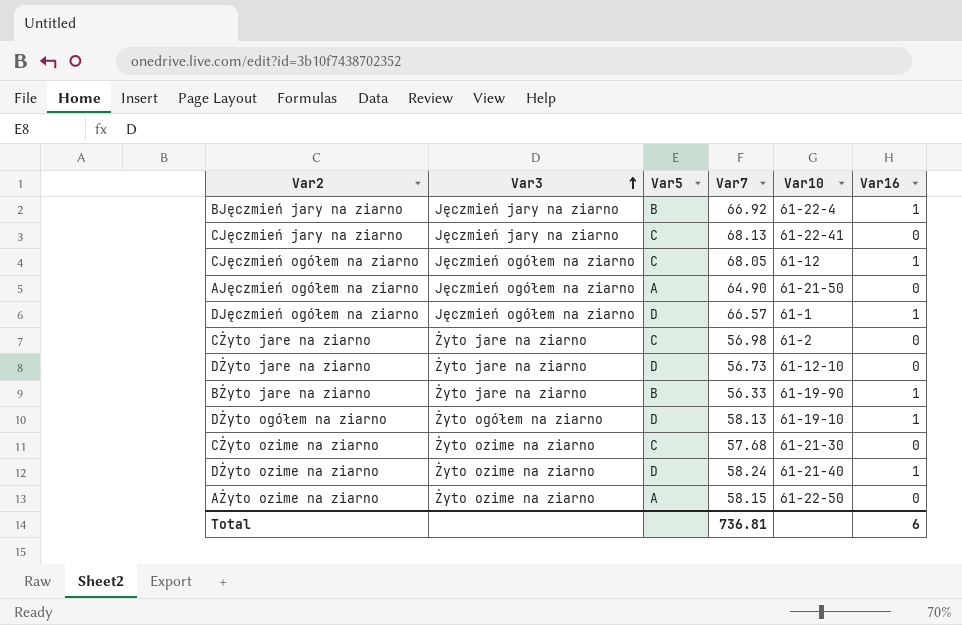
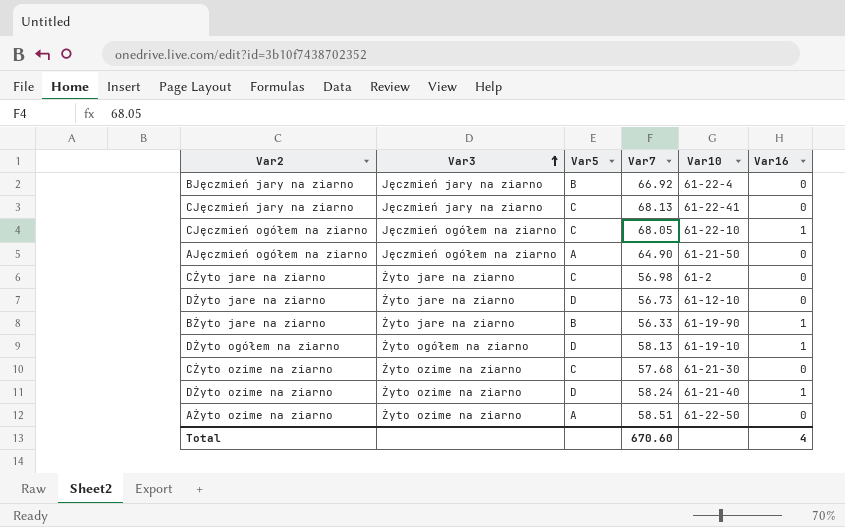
row DJęczmień ogółem na ziarno: Jęczmień ogółem na ziarno | D | 66.57 | 61-1 | 1 -> none
BJęczmień jary na ziarno | Var16: 1 -> 0
CJęczmień ogółem na ziarno | Var10: 61-12 -> 61-22-10
AŻyto ozime na ziarno | Var7: 58.15 -> 58.51
Total | Var7: 736.81 -> 670.60
Total | Var16: 6 -> 4

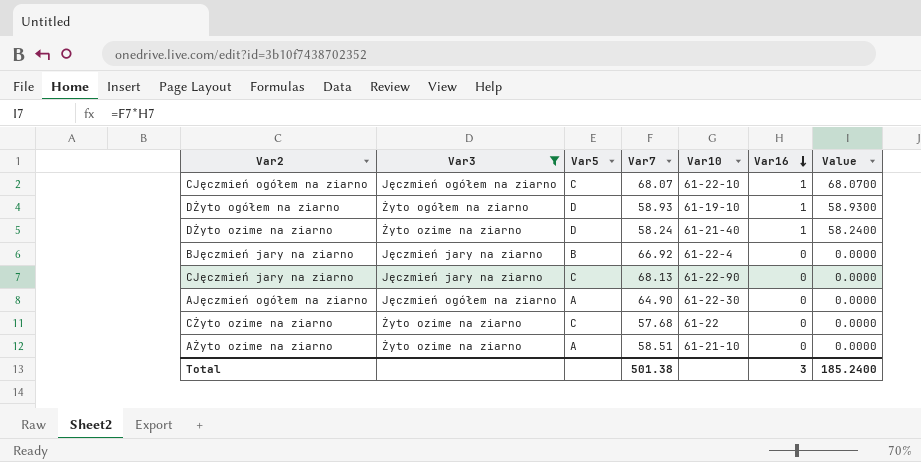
filter: none -> Var3 != Żyto jare na ziarno
row order: Var3 ascending -> Var16 descending
column Value | formula: none -> [Var7] * [Var16]
CJęczmień ogółem na ziarno | Var7: 68.05 -> 68.07
DŻyto ogółem na ziarno | Var7: 58.13 -> 58.93
CJęczmień jary na ziarno | Var10: 61-22-41 -> 61-22-90
AJęczmień ogółem na ziarno | Var10: 61-21-50 -> 61-22-30
CŻyto ozime na ziarno | Var10: 61-21-30 -> 61-22
AŻyto ozime na ziarno | Var10: 61-22-50 -> 61-21-10
Total | Var7: 670.60 -> 501.38
Total | Var16: 4 -> 3

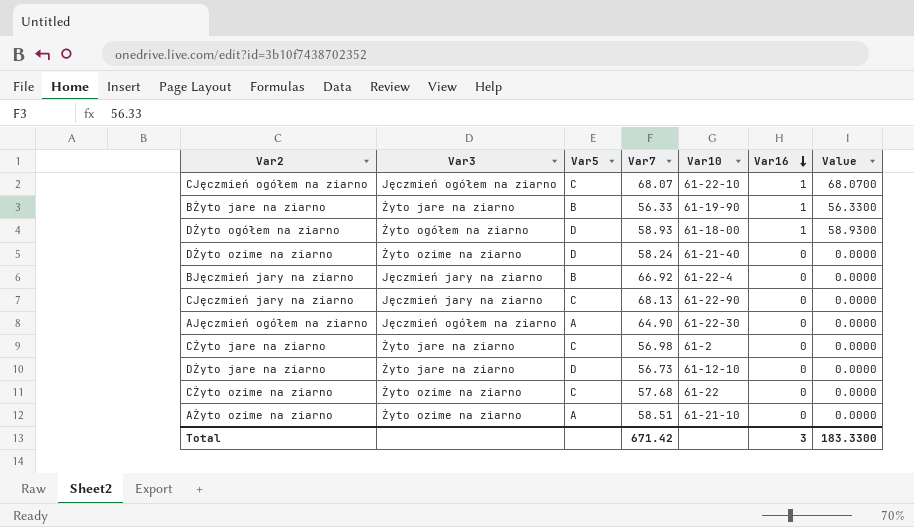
filter: Var3 != Żyto jare na ziarno -> none
DŻyto ogółem na ziarno | Var10: 61-19-10 -> 61-18-00
DŻyto ozime na ziarno | Var16: 1 -> 0
DŻyto ozime na ziarno | Value: 58.2400 -> 0.0000
Total | Var7: 501.38 -> 671.42
Total | Value: 185.2400 -> 183.3300

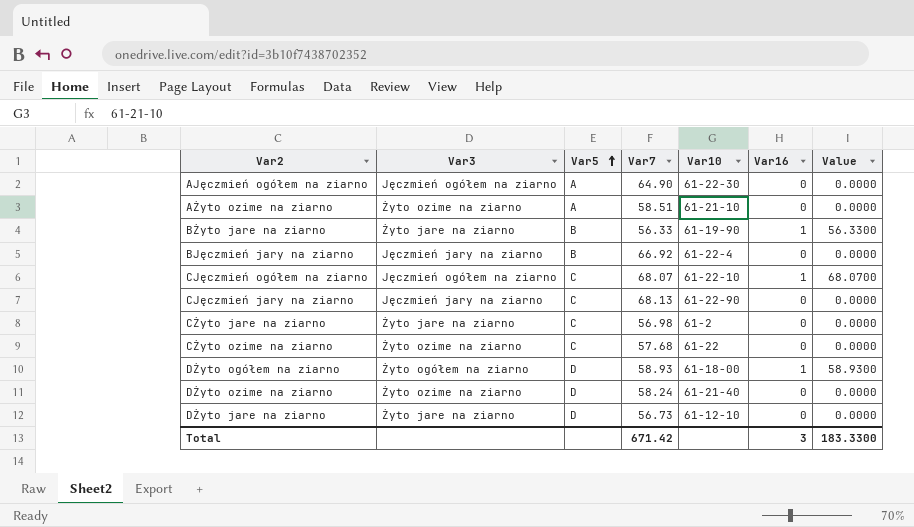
row order: Var16 descending -> Var5 ascending

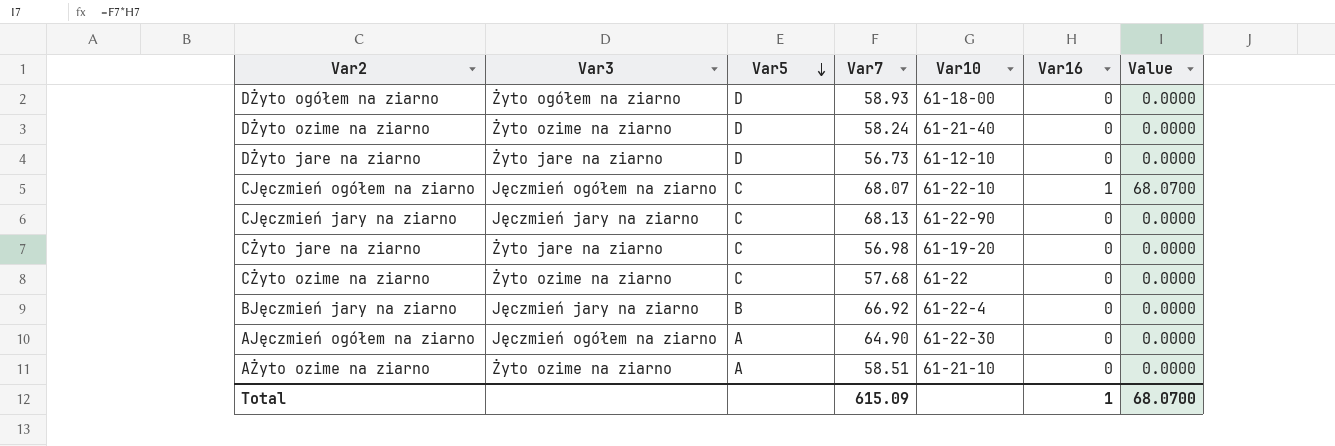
row order: Var5 ascending -> Var5 descending
row BŻyto jare na ziarno: Żyto jare na ziarno | B | 56.33 | 61-19-90 | 1 | 56.3300 -> none
DŻyto ogółem na ziarno | Var16: 1 -> 0
DŻyto ogółem na ziarno | Value: 58.9300 -> 0.0000
CŻyto jare na ziarno | Var10: 61-2 -> 61-19-20
Total | Var7: 671.42 -> 615.09
Total | Var16: 3 -> 1
Total | Value: 183.3300 -> 68.0700

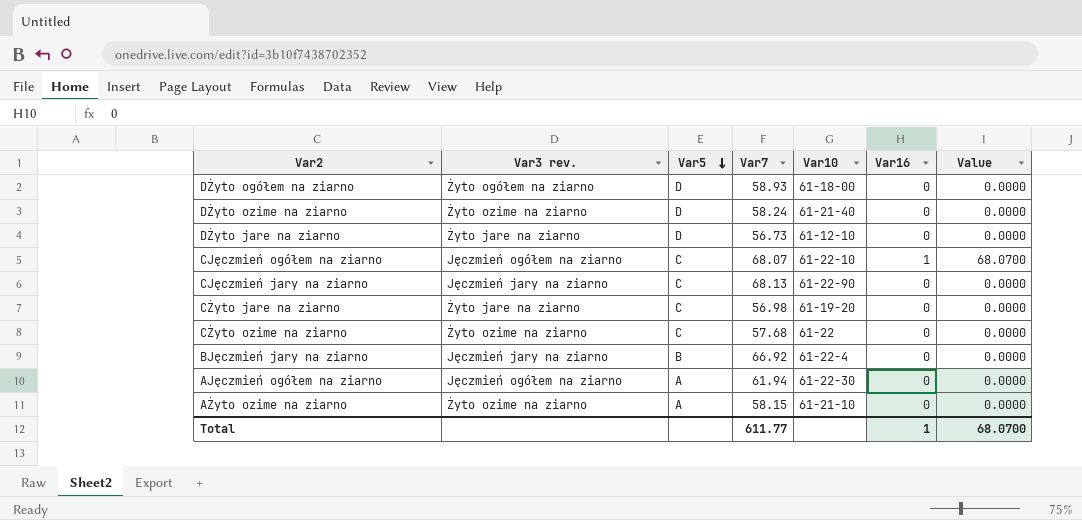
column name: Var3 -> Var3 rev.
AJęczmień ogółem na ziarno | Var7: 64.90 -> 61.94
AŻyto ozime na ziarno | Var7: 58.51 -> 58.15
Total | Var7: 615.09 -> 611.77

